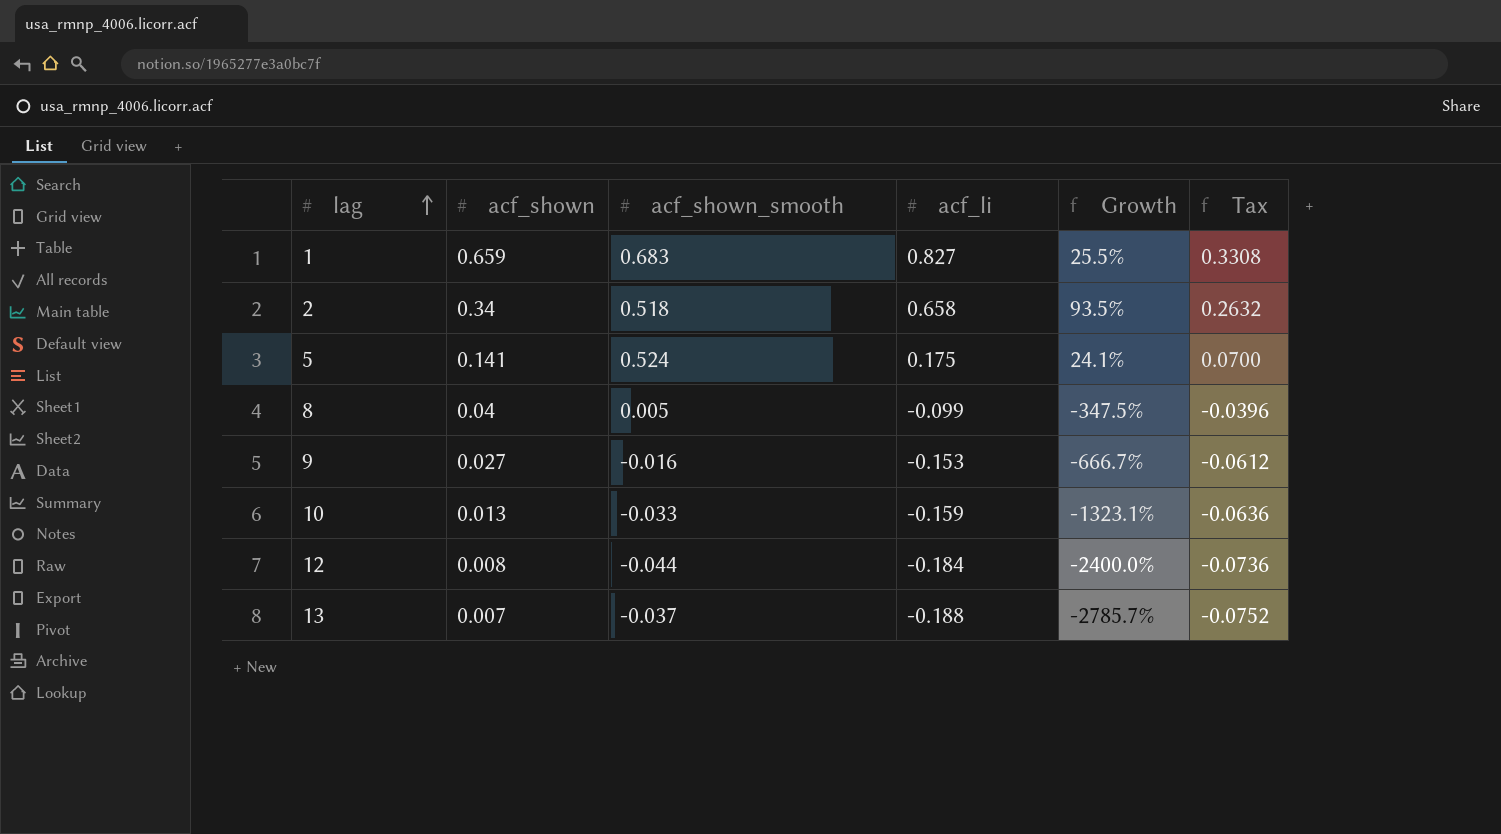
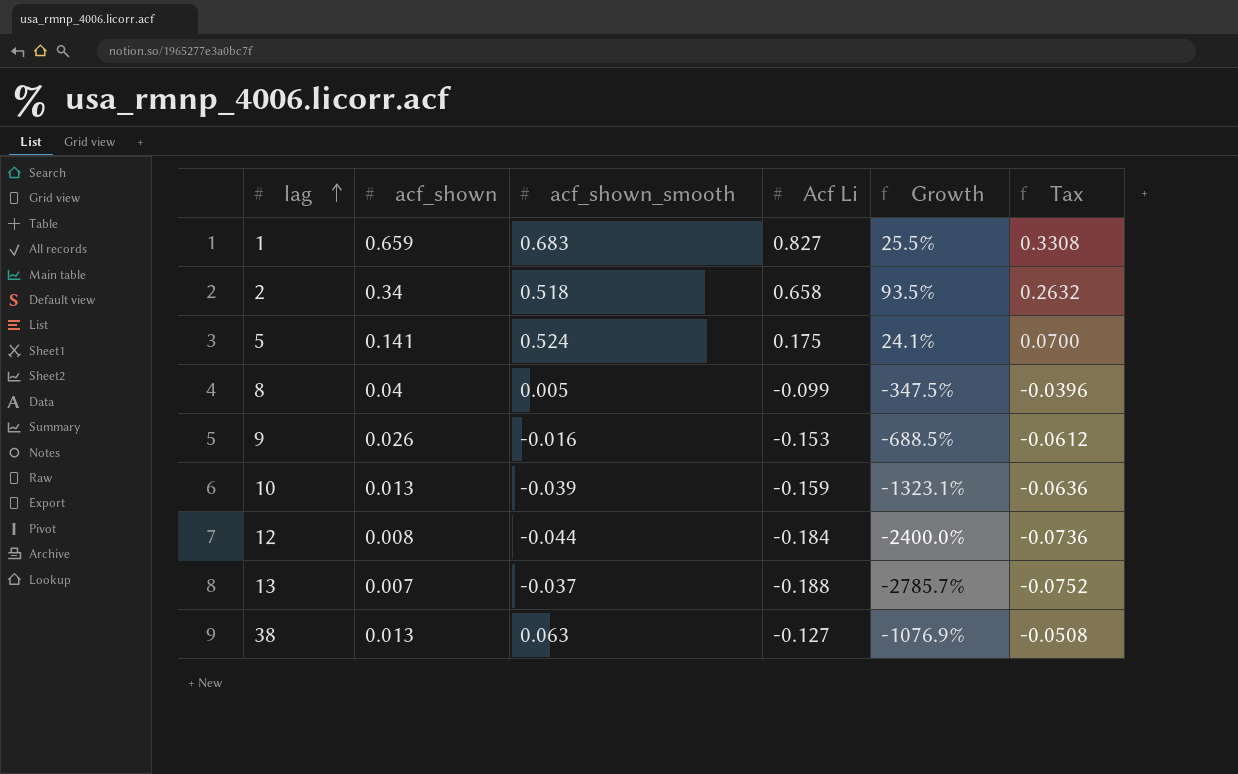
column name: acf_li -> Acf Li
9 | acf_shown: 0.027 -> 0.026
9 | Growth: -666.7% -> -688.5%
10 | acf_shown_smooth: -0.033 -> -0.039
row 38: none -> 0.013 | 0.063 | -0.127 | -1076.9% | -0.0508

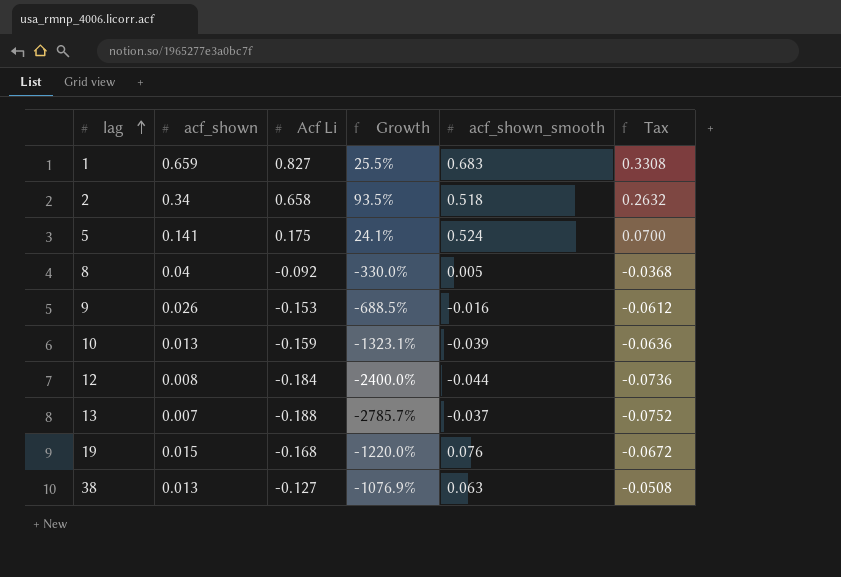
column acf_shown_smooth | position: 3 -> 5
8 | Acf Li: -0.099 -> -0.092
8 | Growth: -347.5% -> -330.0%
8 | Tax: -0.0396 -> -0.0368
row 19: none -> 0.015 | -0.168 | -1220.0% | 0.076 | -0.0672

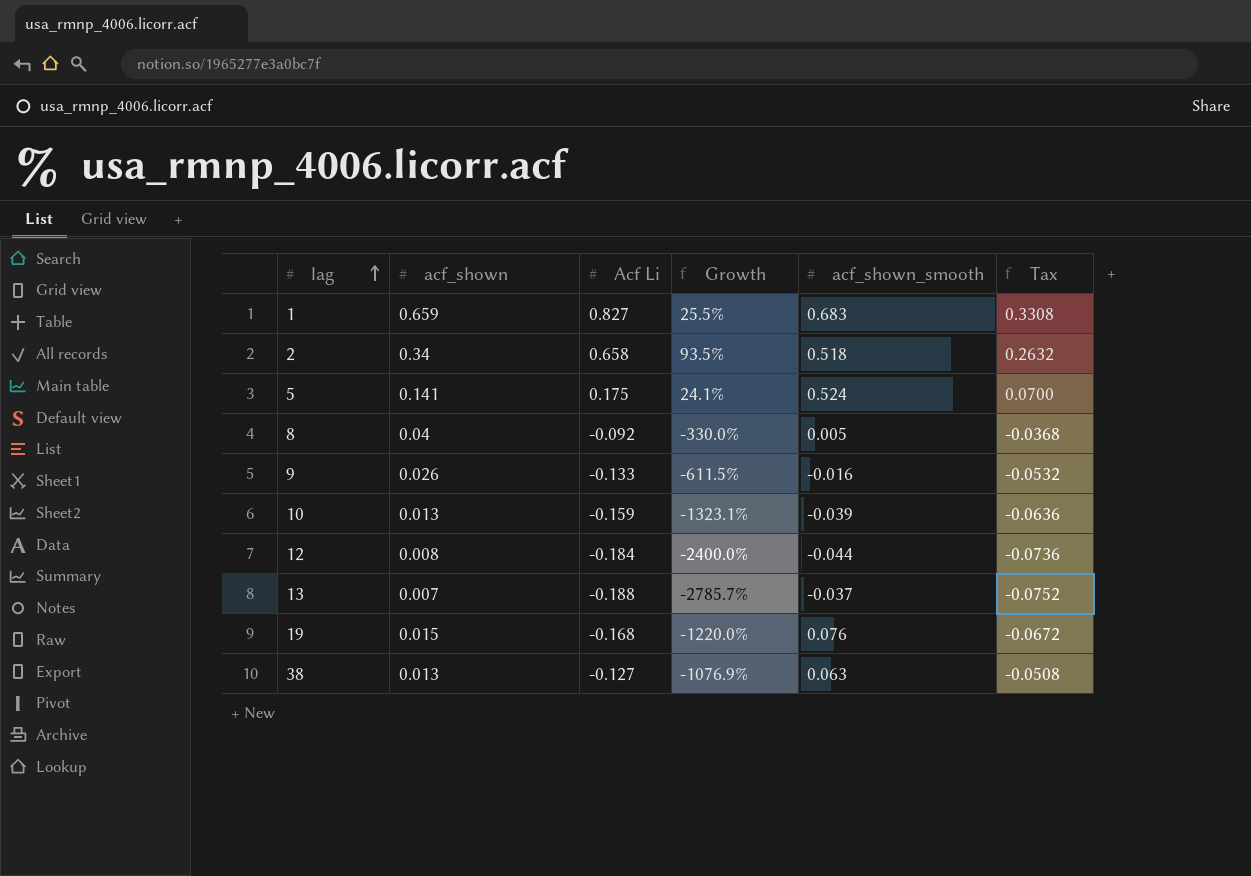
9 | Acf Li: -0.153 -> -0.133
9 | Growth: -688.5% -> -611.5%
9 | Tax: -0.0612 -> -0.0532

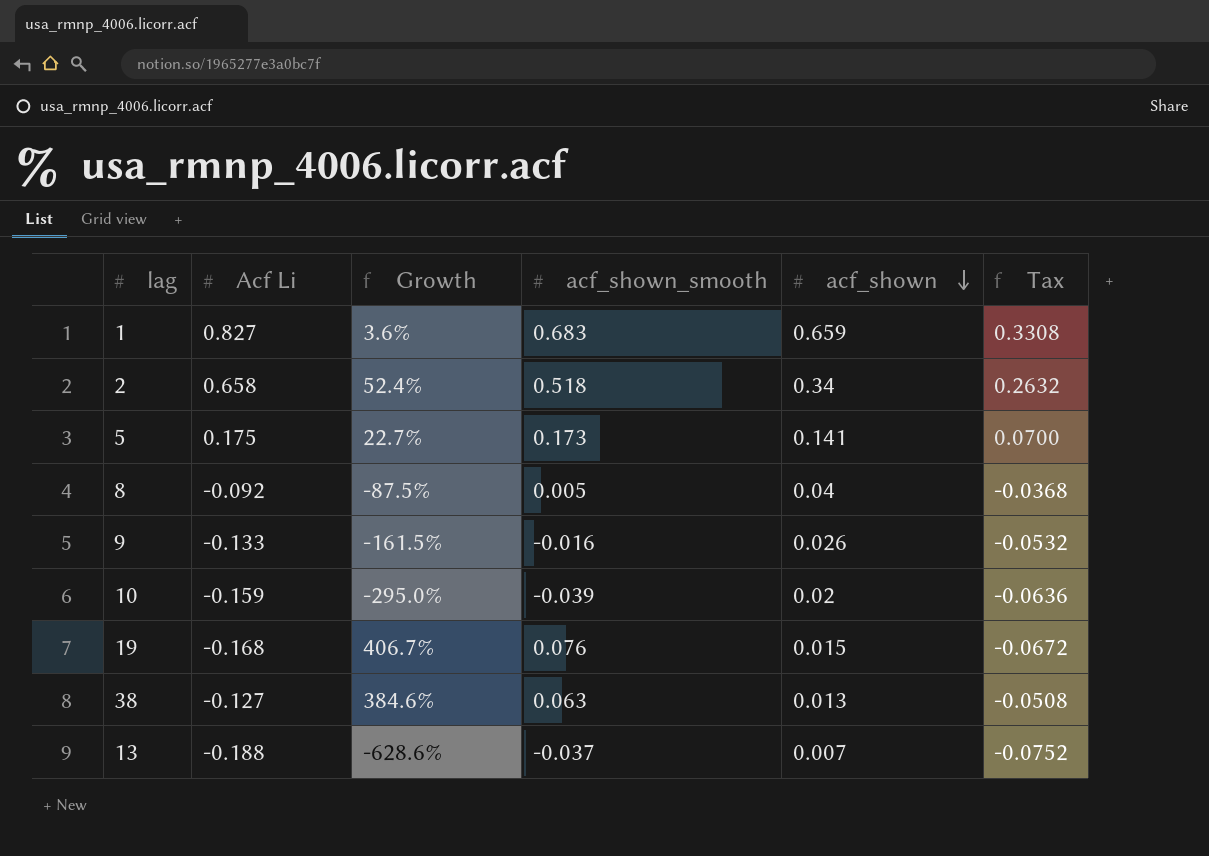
row order: lag ascending -> acf_shown descending
column Growth | formula: ([Acf Li] - [acf_shown]) / [acf_shown] -> ([acf_shown_smooth] - [acf_shown]) / [acf_shown]
column acf_shown | position: 2 -> 5
row 12: 0.008 | -0.184 | -2400.0% | -0.044 | -0.0736 -> none
5 | acf_shown_smooth: 0.524 -> 0.173
10 | acf_shown: 0.013 -> 0.02

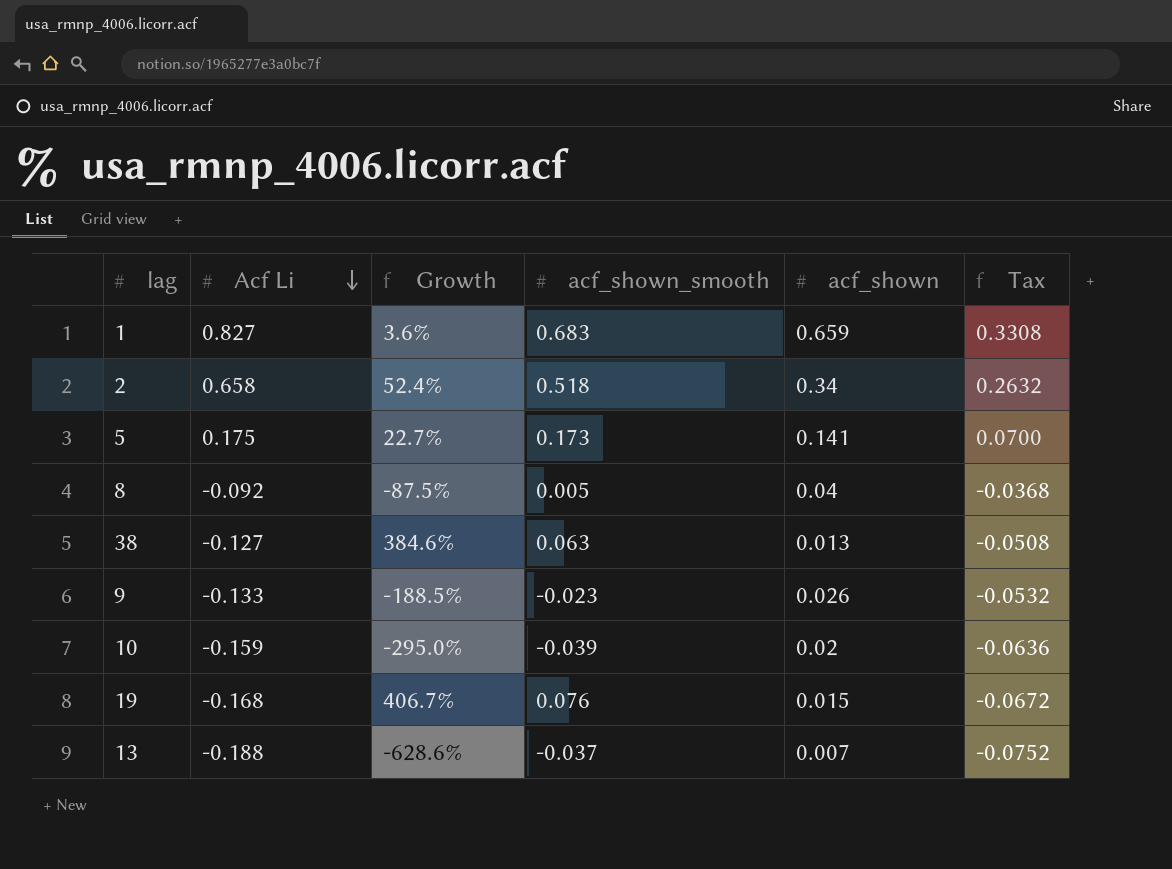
row order: acf_shown descending -> Acf Li descending
9 | Growth: -161.5% -> -188.5%
9 | acf_shown_smooth: -0.016 -> -0.023

